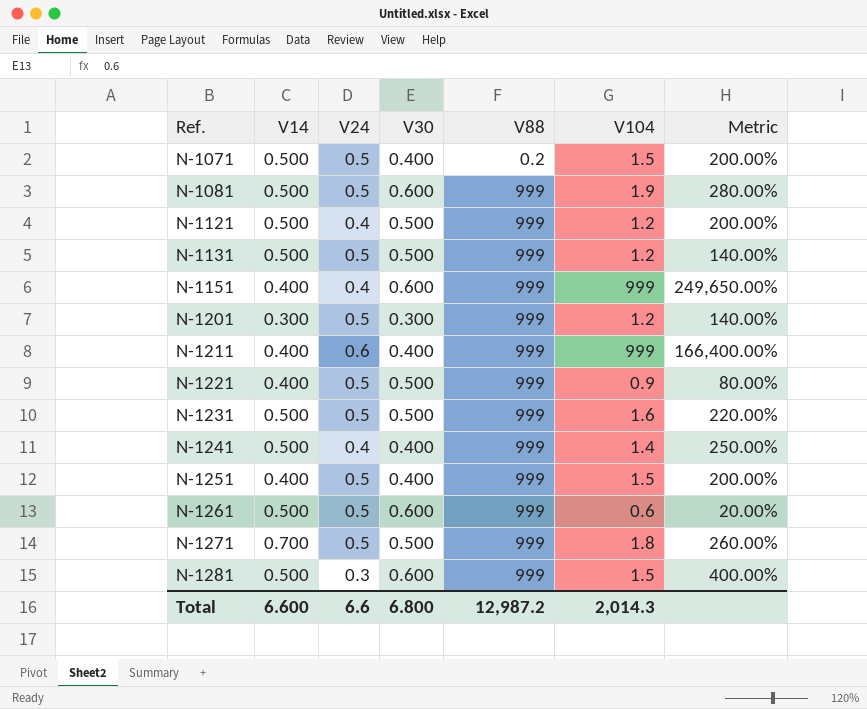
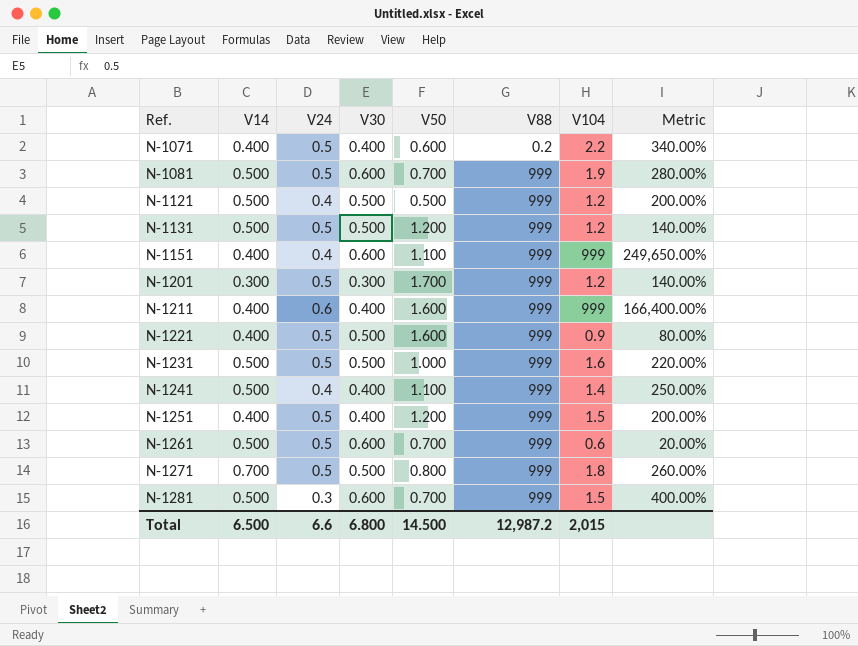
column V50 | position: none -> 5
N-1071 | V14: 0.500 -> 0.400
N-1071 | V104: 1.5 -> 2.2
N-1071 | Metric: 200.00% -> 340.00%
Total | V14: 6.600 -> 6.500
Total | V104: 2,014.3 -> 2,015

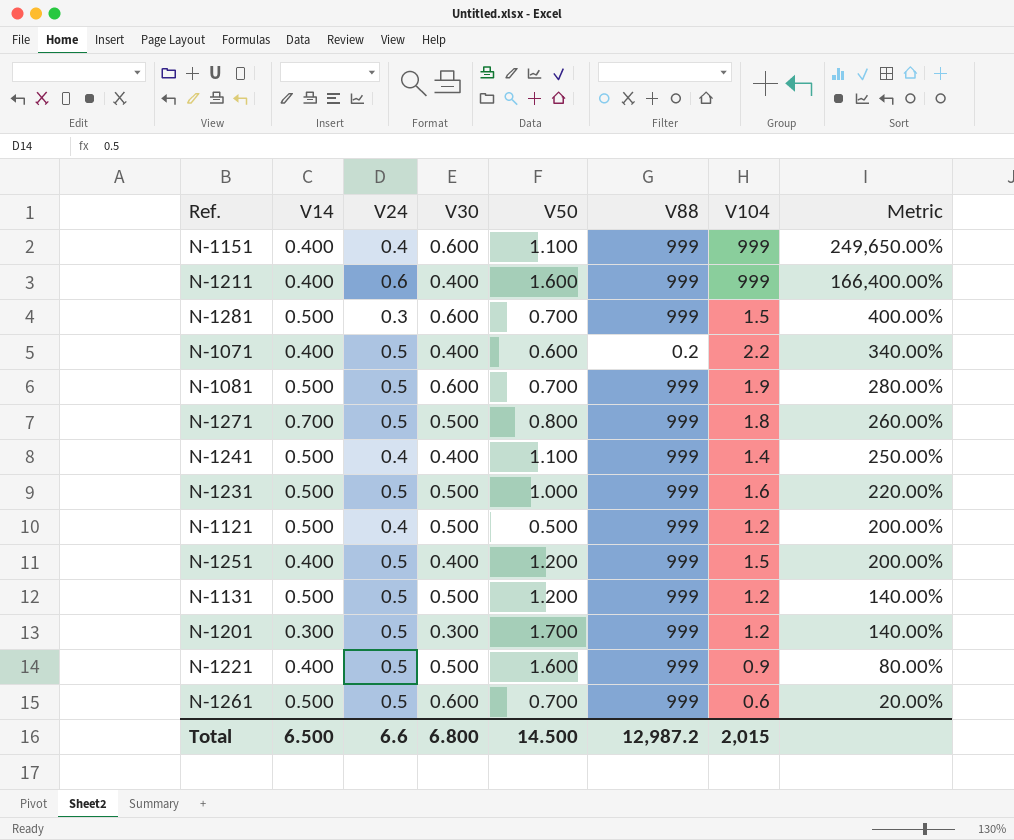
row order: Ref. ascending -> Metric descending

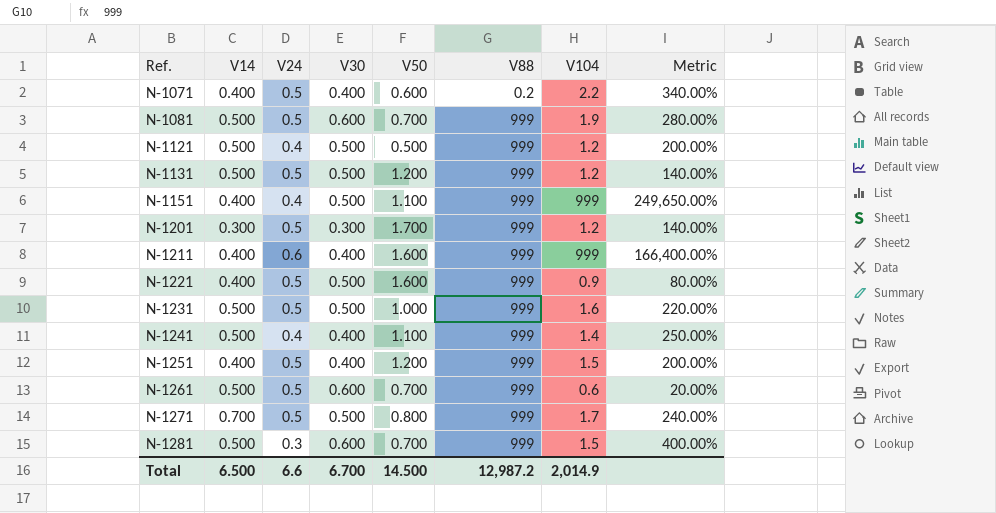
row order: Metric descending -> Ref. ascending
N-1151 | V30: 0.600 -> 0.500
N-1271 | V104: 1.8 -> 1.7
N-1271 | Metric: 260.00% -> 240.00%
Total | V30: 6.800 -> 6.700
Total | V104: 2,015 -> 2,014.9

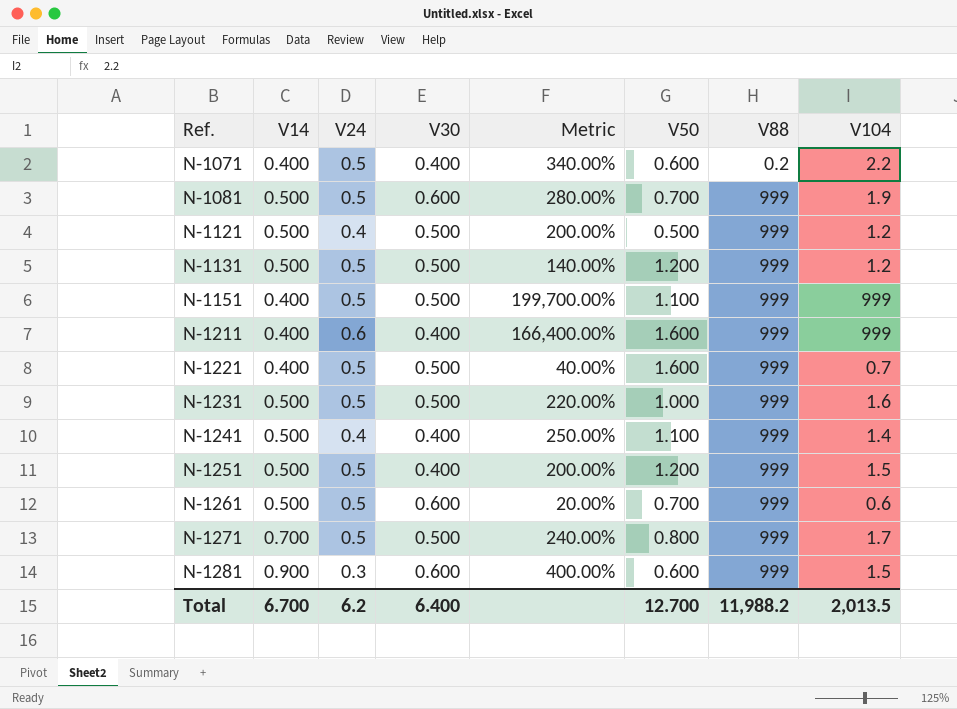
column Metric | position: 8 -> 5
row N-1201: 0.300 | 0.5 | 0.300 | 1.700 | 999 | 1.2 | 140.00% -> none
N-1151 | V24: 0.4 -> 0.5
N-1151 | Metric: 249,650.00% -> 199,700.00%
N-1221 | Metric: 80.00% -> 40.00%
N-1221 | V104: 0.9 -> 0.7
N-1251 | V14: 0.400 -> 0.500
N-1281 | V14: 0.500 -> 0.900
N-1281 | V50: 0.700 -> 0.600
Total | V14: 6.500 -> 6.700
Total | V24: 6.6 -> 6.2
Total | V30: 6.700 -> 6.400
Total | V50: 14.500 -> 12.700
Total | V88: 12,987.2 -> 11,988.2
Total | V104: 2,014.9 -> 2,013.5

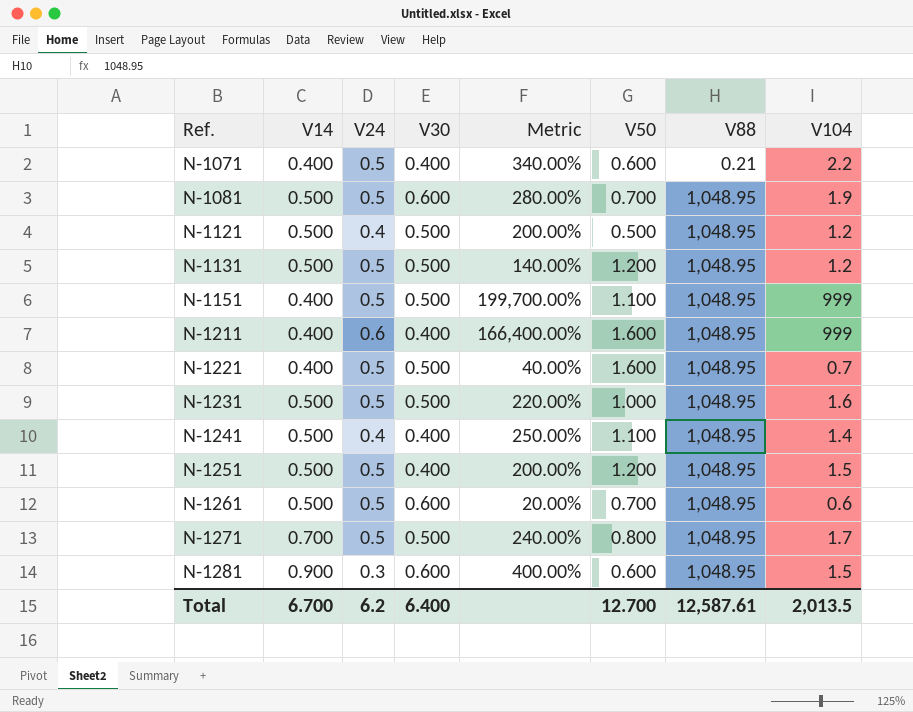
N-1071 | V88: 0.2 -> 0.21
N-1081 | V88: 999 -> 1,048.95
N-1121 | V88: 999 -> 1,048.95
N-1131 | V88: 999 -> 1,048.95
N-1151 | V88: 999 -> 1,048.95
N-1211 | V88: 999 -> 1,048.95
N-1221 | V88: 999 -> 1,048.95
N-1231 | V88: 999 -> 1,048.95
N-1241 | V88: 999 -> 1,048.95
N-1251 | V88: 999 -> 1,048.95
N-1261 | V88: 999 -> 1,048.95
N-1271 | V88: 999 -> 1,048.95
N-1281 | V88: 999 -> 1,048.95
Total | V88: 11,988.2 -> 12,587.61

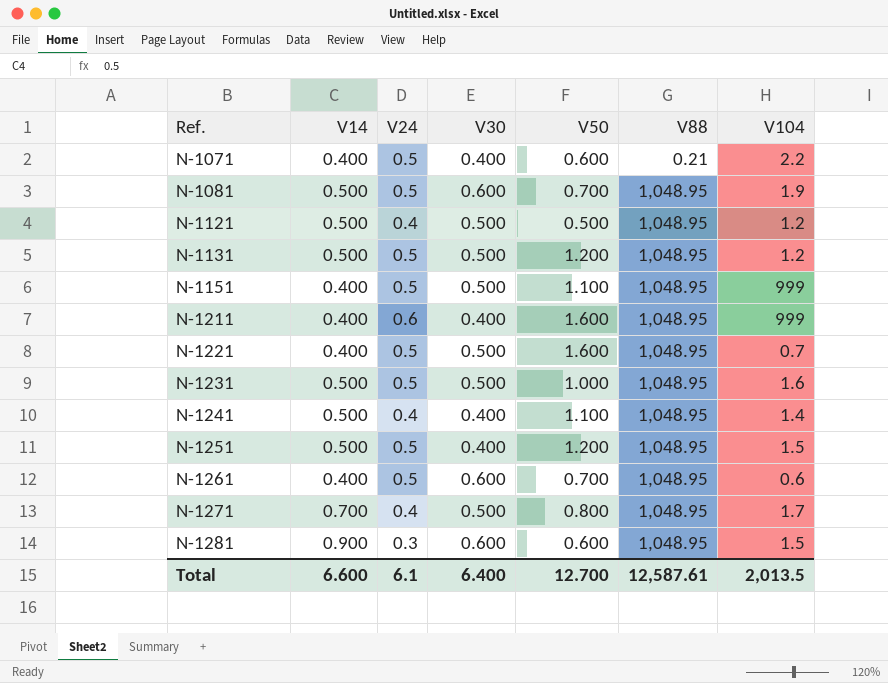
column Metric | formula: ([V104] - [V24]) / [V24] -> none
N-1261 | V14: 0.500 -> 0.400
N-1271 | V24: 0.5 -> 0.4
Total | V14: 6.700 -> 6.600
Total | V24: 6.2 -> 6.1

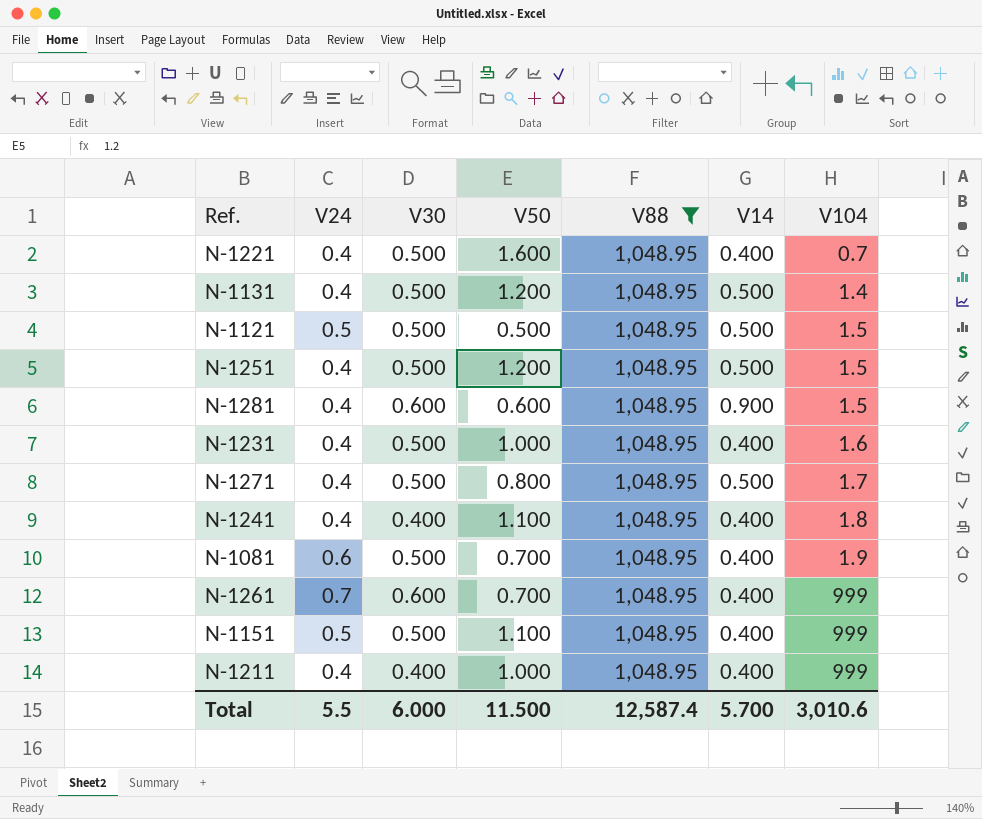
filter: none -> V88 = 1,048.95
row order: Ref. ascending -> V104 ascending
column V14 | position: 2 -> 6
N-1221 | V24: 0.5 -> 0.4
N-1131 | V24: 0.5 -> 0.4
N-1131 | V104: 1.2 -> 1.4
N-1121 | V24: 0.4 -> 0.5
N-1121 | V104: 1.2 -> 1.5
N-1251 | V24: 0.5 -> 0.4
N-1251 | V30: 0.400 -> 0.500
N-1281 | V24: 0.3 -> 0.4
N-1231 | V24: 0.5 -> 0.4
N-1231 | V14: 0.500 -> 0.400
N-1271 | V14: 0.700 -> 0.500
N-1241 | V14: 0.500 -> 0.400
N-1241 | V104: 1.4 -> 1.8
N-1081 | V24: 0.5 -> 0.6
N-1081 | V30: 0.600 -> 0.500
N-1081 | V14: 0.500 -> 0.400
N-1261 | V24: 0.5 -> 0.7
N-1261 | V104: 0.6 -> 999
N-1211 | V24: 0.6 -> 0.4
N-1211 | V50: 1.600 -> 1.000
Total | V24: 6.1 -> 5.5
Total | V30: 6.400 -> 6.000
Total | V50: 12.700 -> 11.500
Total | V88: 12,587.61 -> 12,587.4
Total | V14: 6.600 -> 5.700
Total | V104: 2,013.5 -> 3,010.6

